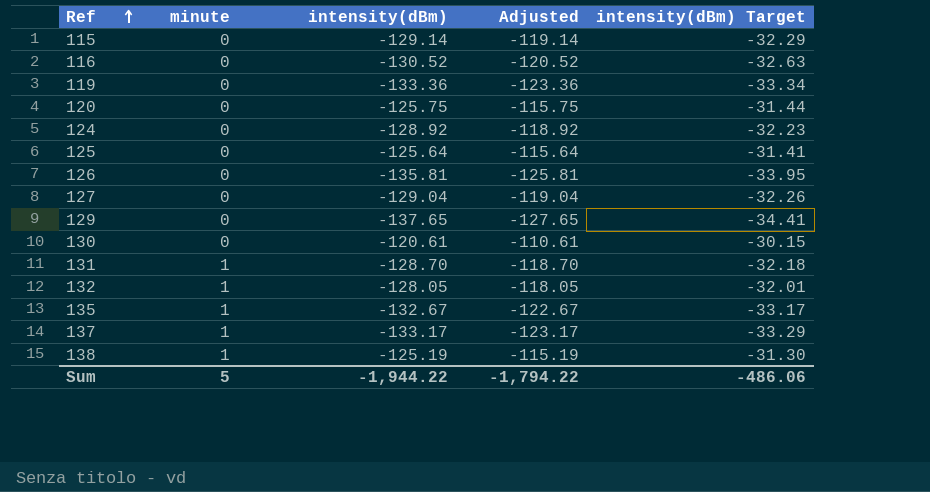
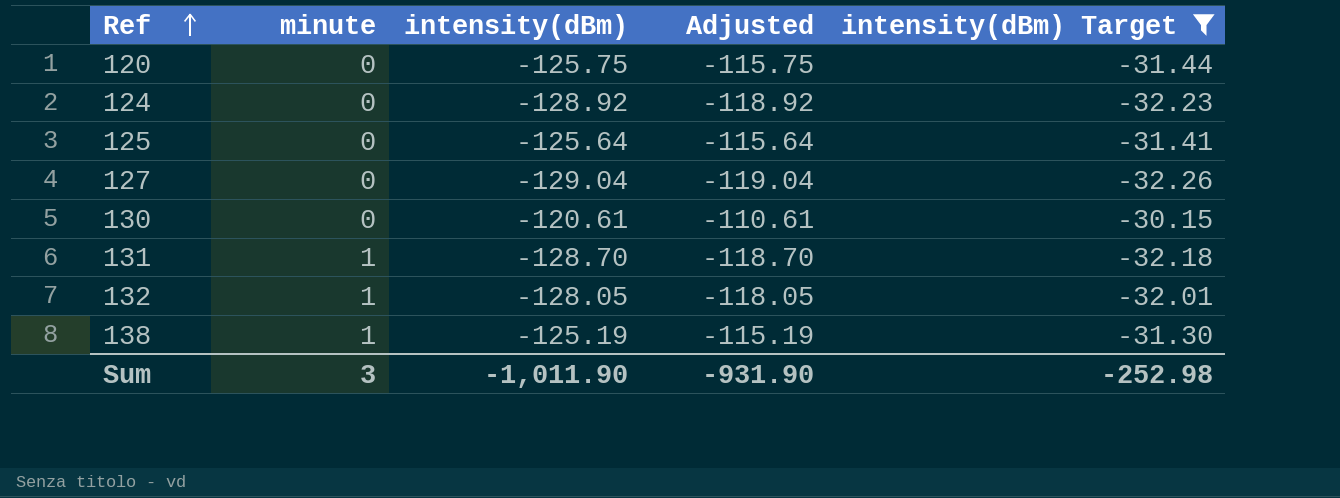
filter: none -> intensity(dBm) Target >= -32.26
Sum | minute: 5 -> 3
Sum | intensity(dBm): -1,944.22 -> -1,011.90
Sum | Adjusted: -1,794.22 -> -931.90
Sum | intensity(dBm) Target: -486.06 -> -252.98

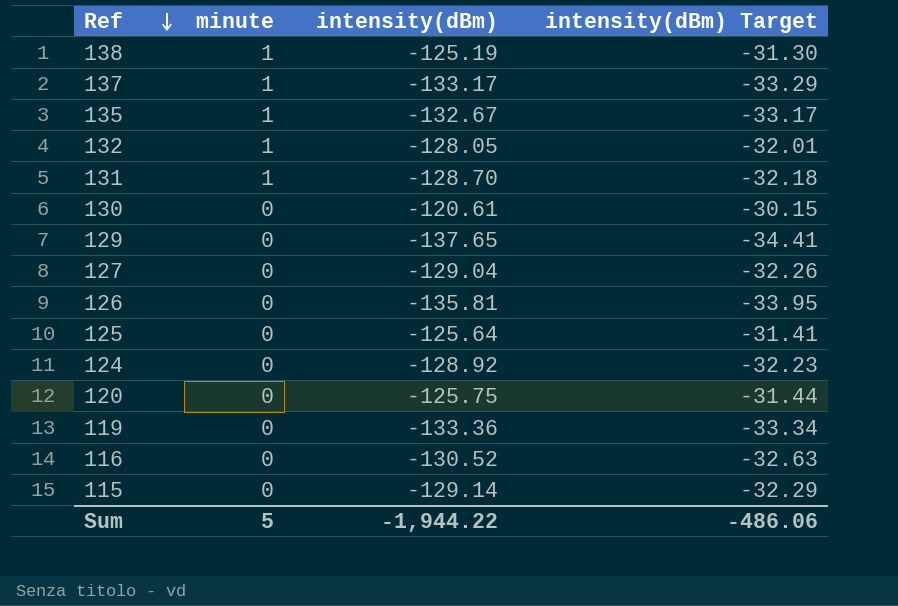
filter: intensity(dBm) Target >= -32.26 -> none
row order: Ref ascending -> Ref descending
column Adjusted | formula: [intensity(dBm)] + 10 -> none
Sum | minute: 3 -> 5
Sum | intensity(dBm): -1,011.90 -> -1,944.22
Sum | intensity(dBm) Target: -252.98 -> -486.06

